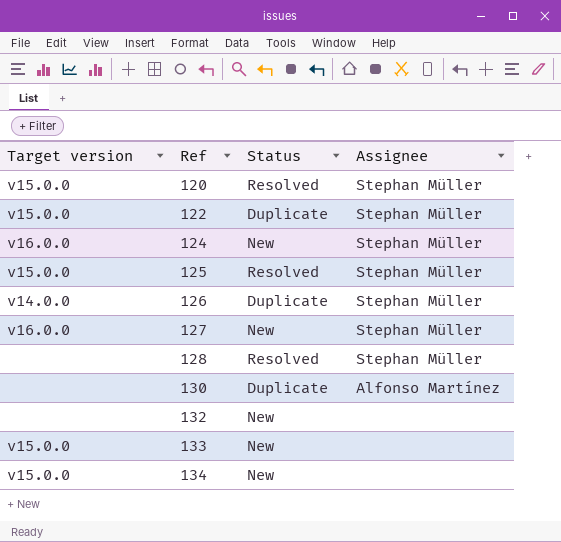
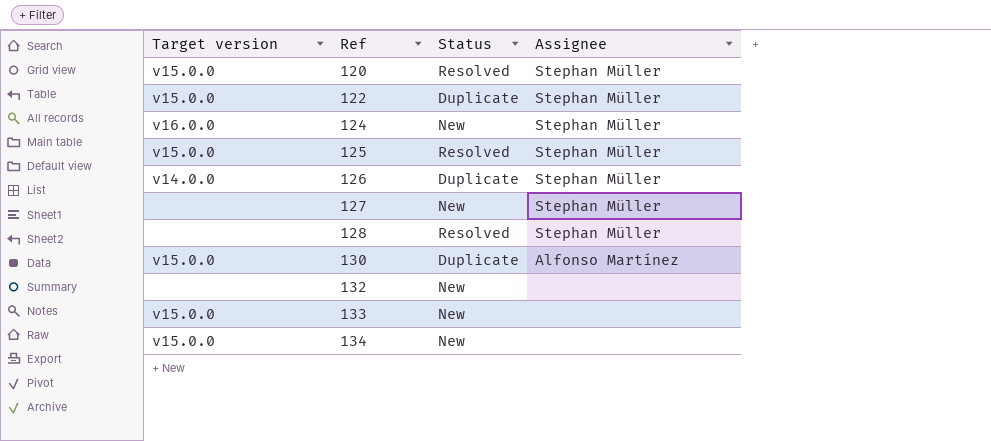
127 | Target version: v16.0.0 -> none
130 | Target version: none -> v15.0.0

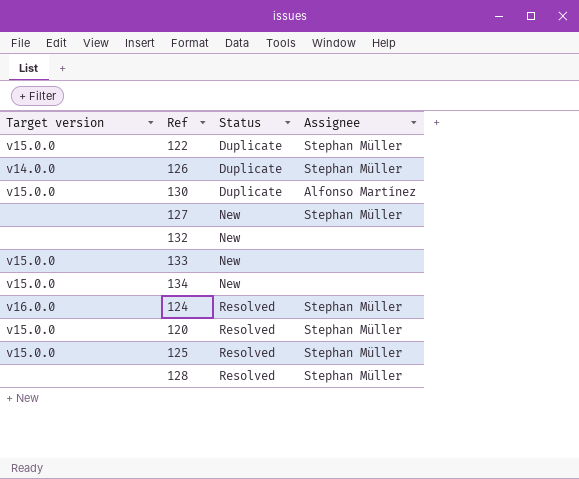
row order: Ref ascending -> Status ascending
124 | Status: New -> Resolved

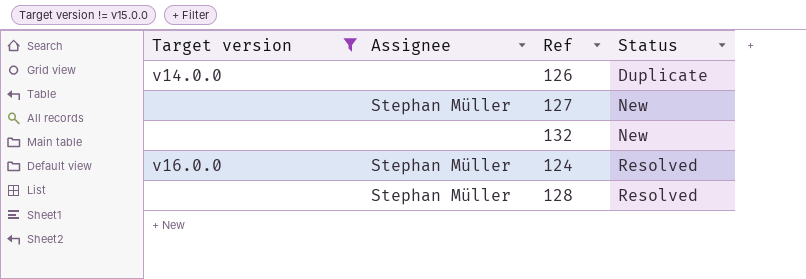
filter: none -> Target version != v15.0.0
column Assignee | position: 4 -> 2
126 | Assignee: Stephan Müller -> none

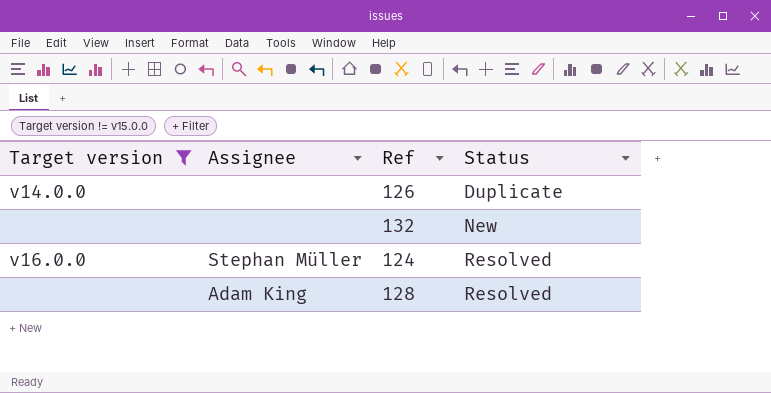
row 127: none | Stephan Müller | New -> none
128 | Assignee: Stephan Müller -> Adam King

